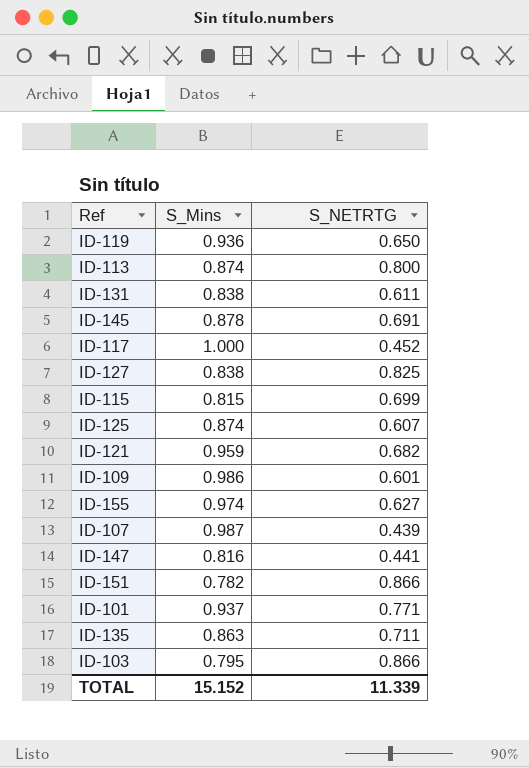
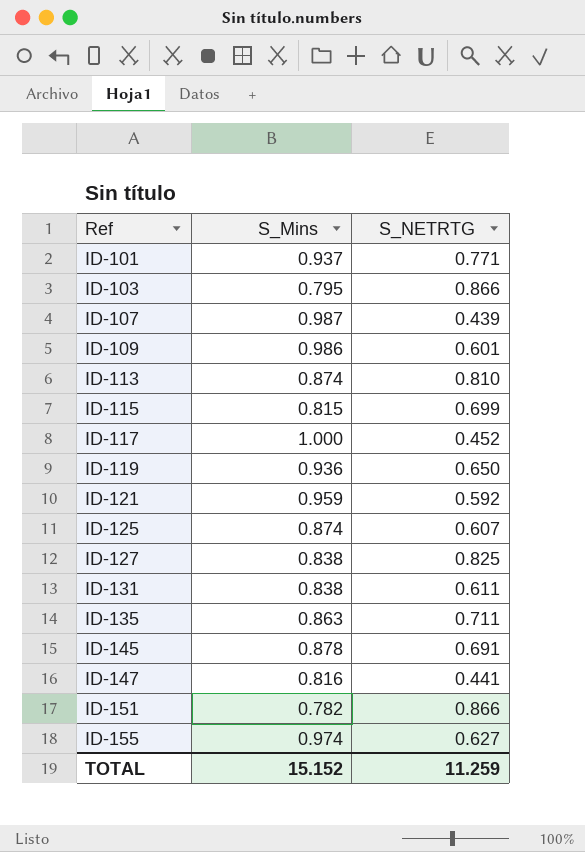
row order: none -> Ref ascending
ID-113 | S_NETRTG: 0.800 -> 0.810
ID-121 | S_NETRTG: 0.682 -> 0.592
TOTAL | S_NETRTG: 11.339 -> 11.259

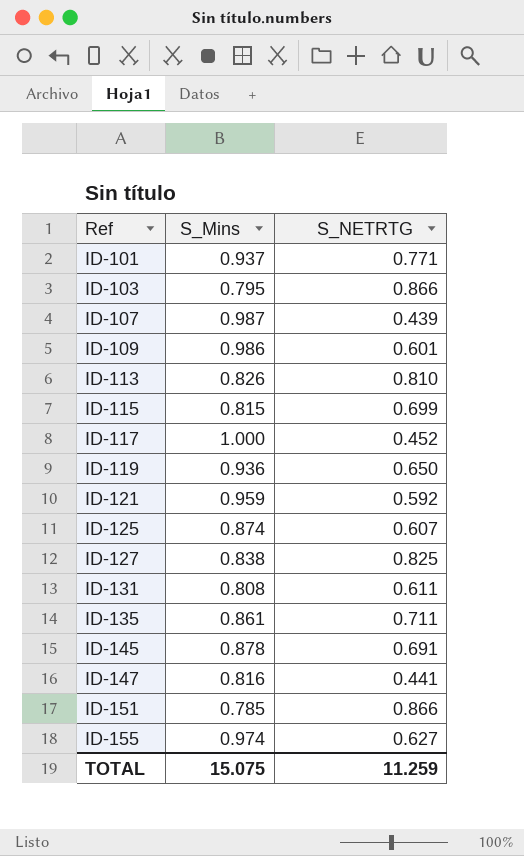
ID-113 | S_Mins: 0.874 -> 0.826
ID-131 | S_Mins: 0.838 -> 0.808
ID-135 | S_Mins: 0.863 -> 0.861
ID-151 | S_Mins: 0.782 -> 0.785
TOTAL | S_Mins: 15.152 -> 15.075

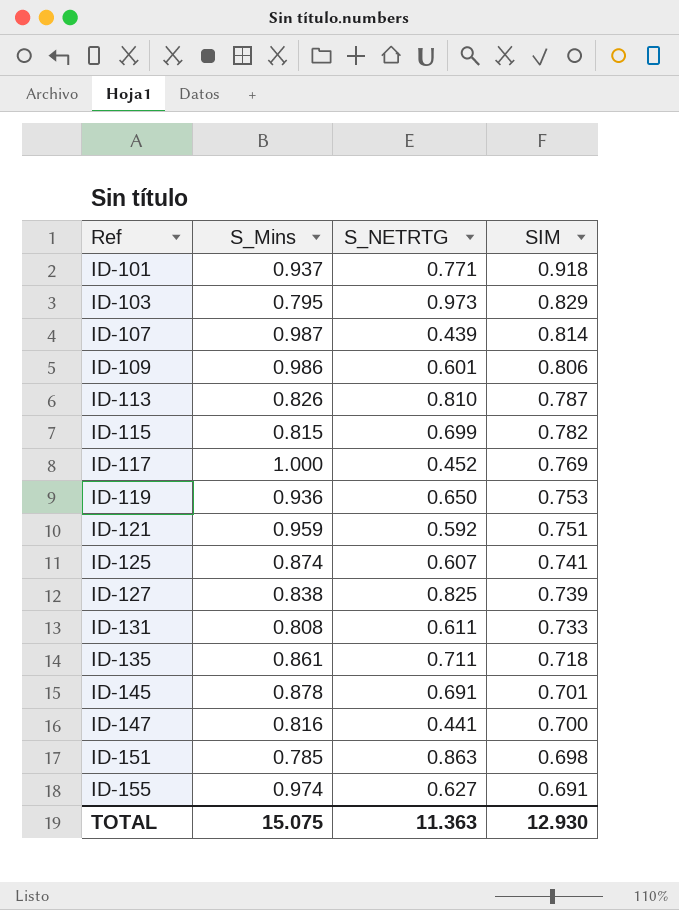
column SIM | position: none -> 4
ID-103 | S_NETRTG: 0.866 -> 0.973
ID-151 | S_NETRTG: 0.866 -> 0.863
TOTAL | S_NETRTG: 11.259 -> 11.363

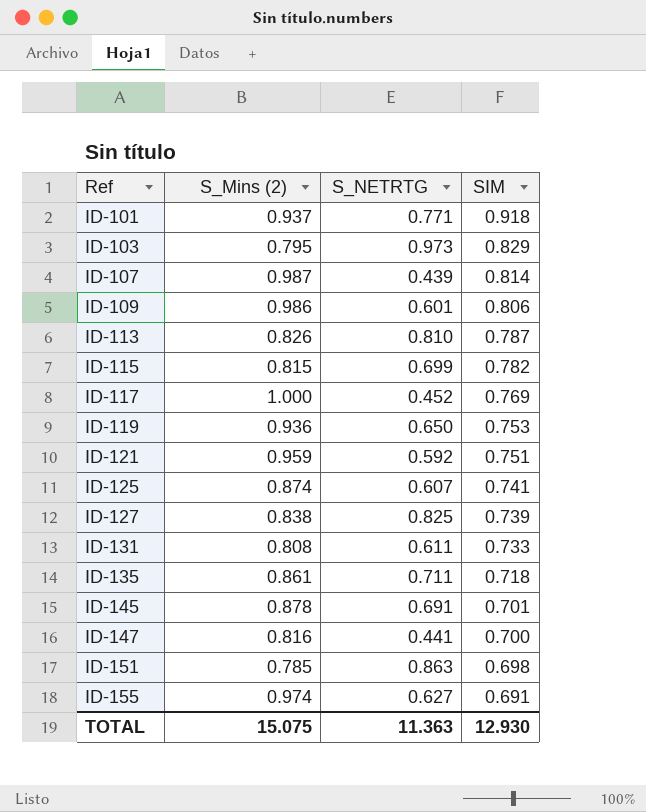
column name: S_Mins -> S_Mins (2)

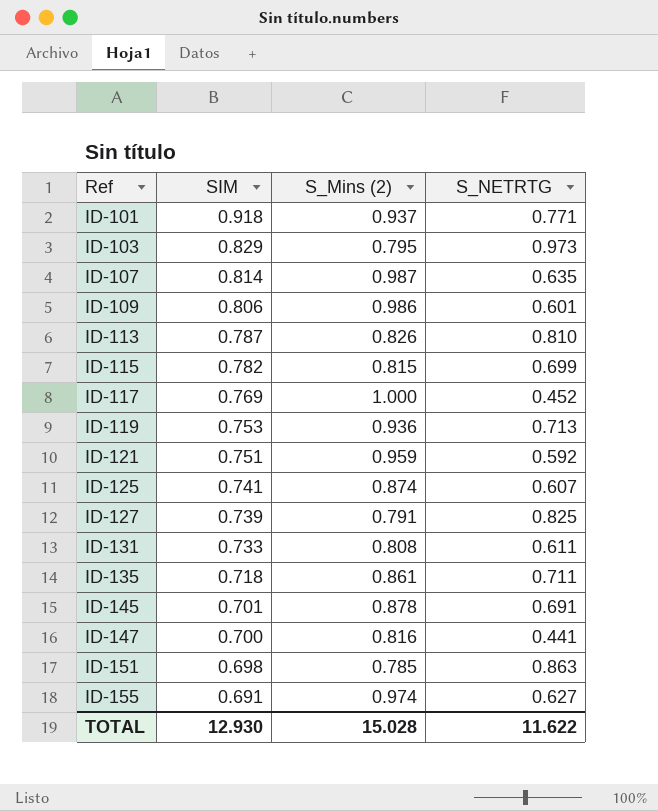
column SIM | position: 4 -> 2
ID-107 | S_NETRTG: 0.439 -> 0.635
ID-119 | S_NETRTG: 0.650 -> 0.713
ID-127 | S_Mins (2): 0.838 -> 0.791
TOTAL | S_Mins (2): 15.075 -> 15.028
TOTAL | S_NETRTG: 11.363 -> 11.622

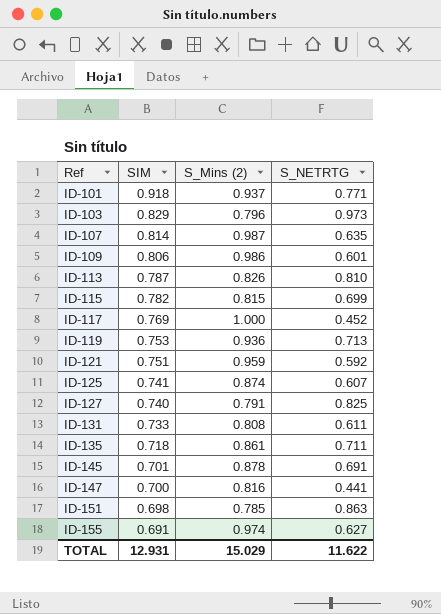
ID-103 | S_Mins (2): 0.795 -> 0.796
ID-127 | SIM: 0.739 -> 0.740
TOTAL | SIM: 12.930 -> 12.931
TOTAL | S_Mins (2): 15.028 -> 15.029

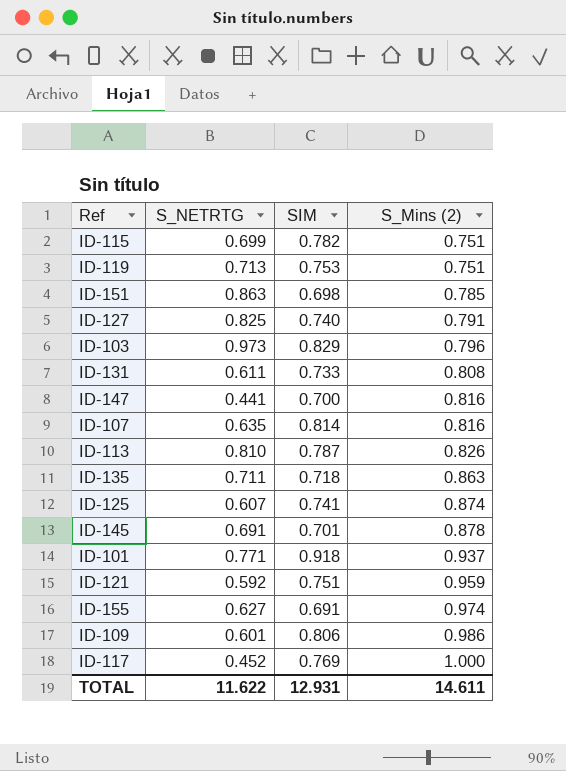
row order: Ref ascending -> S_Mins (2) ascending
column S_NETRTG | position: 4 -> 2
ID-115 | S_Mins (2): 0.815 -> 0.751
ID-119 | S_Mins (2): 0.936 -> 0.751
ID-107 | S_Mins (2): 0.987 -> 0.816
ID-135 | S_Mins (2): 0.861 -> 0.863
TOTAL | S_Mins (2): 15.029 -> 14.611

